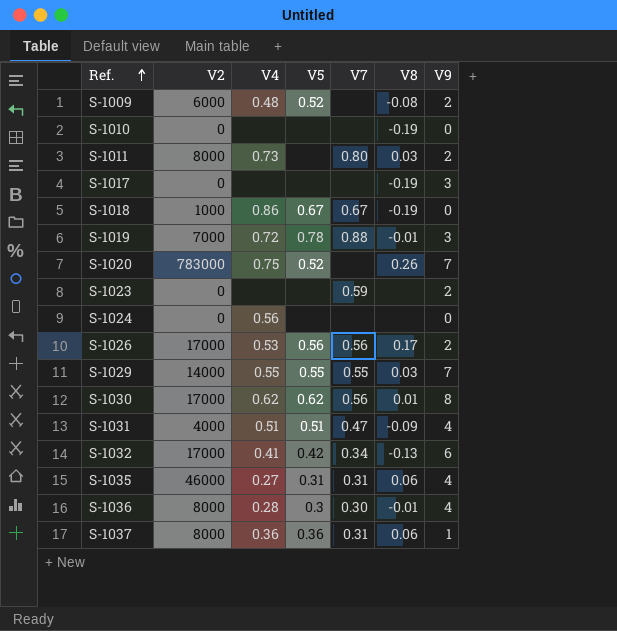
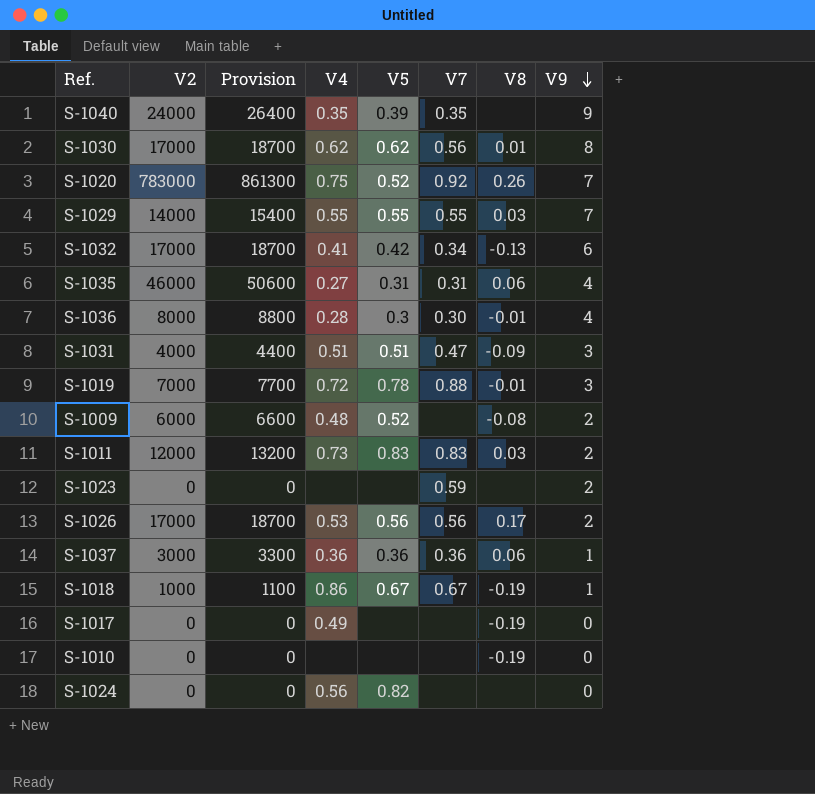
row order: Ref. ascending -> V9 descending
column Provision | formula: none -> [V2] * 1.1
row S-1040: none -> 24000 | 26400 | 0.35 | 0.39 | 0.35 | none | 9
S-1020 | V7: none -> 0.92
S-1031 | V9: 4 -> 3
S-1011 | V2: 8000 -> 12000
S-1011 | V5: none -> 0.83
S-1011 | V7: 0.80 -> 0.83
S-1037 | V2: 8000 -> 3000
S-1037 | V7: 0.31 -> 0.36
S-1018 | V9: 0 -> 1
S-1017 | V4: none -> 0.49
S-1017 | V9: 3 -> 0
S-1024 | V5: none -> 0.82

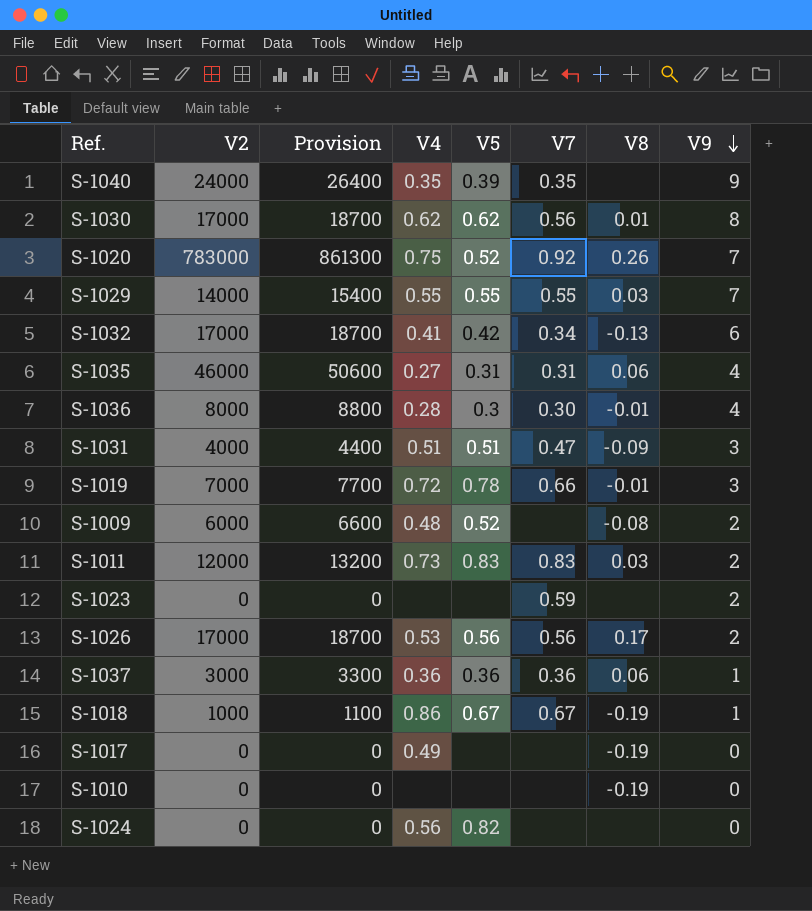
S-1019 | V7: 0.88 -> 0.66

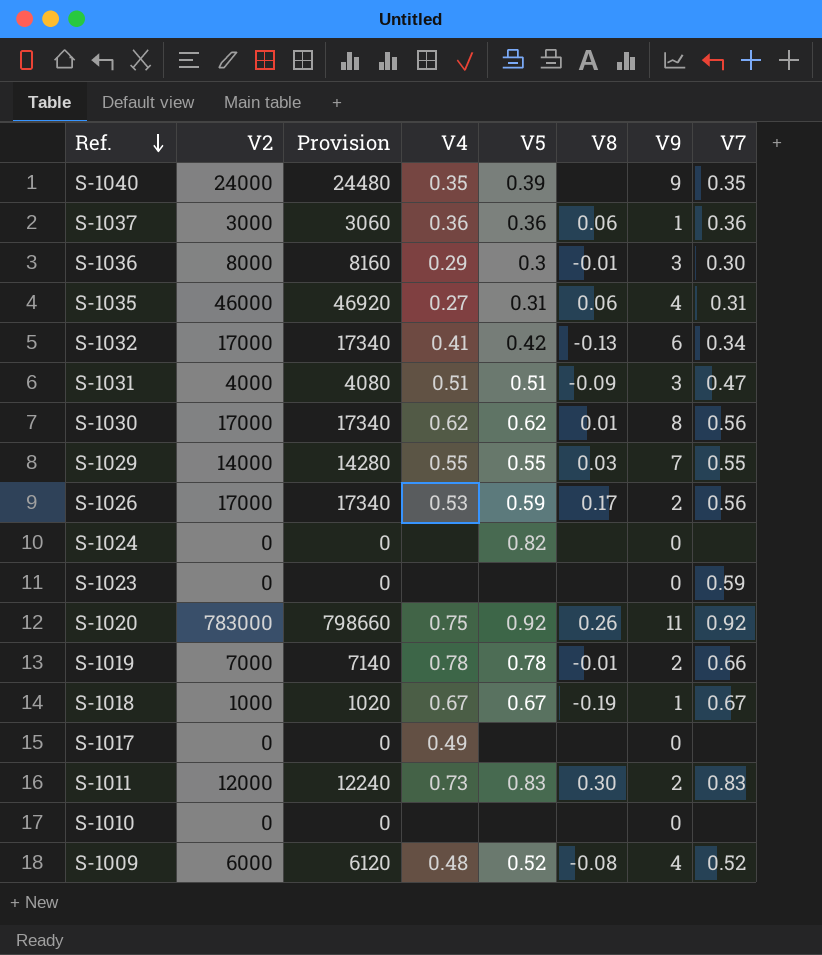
row order: V9 descending -> Ref. descending
column Provision | formula: [V2] * 1.1 -> [V2] * 1.02
column V7 | position: 6 -> 8
S-1036 | V4: 0.28 -> 0.29
S-1036 | V9: 4 -> 3
S-1026 | V5: 0.56 -> 0.59
S-1024 | V4: 0.56 -> none
S-1023 | V9: 2 -> 0
S-1020 | V5: 0.52 -> 0.92
S-1020 | V9: 7 -> 11
S-1019 | V4: 0.72 -> 0.78
S-1019 | V9: 3 -> 2
S-1018 | V4: 0.86 -> 0.67
S-1017 | V8: -0.19 -> none
S-1011 | V8: 0.03 -> 0.30
S-1010 | V8: -0.19 -> none
S-1009 | V9: 2 -> 4
S-1009 | V7: none -> 0.52

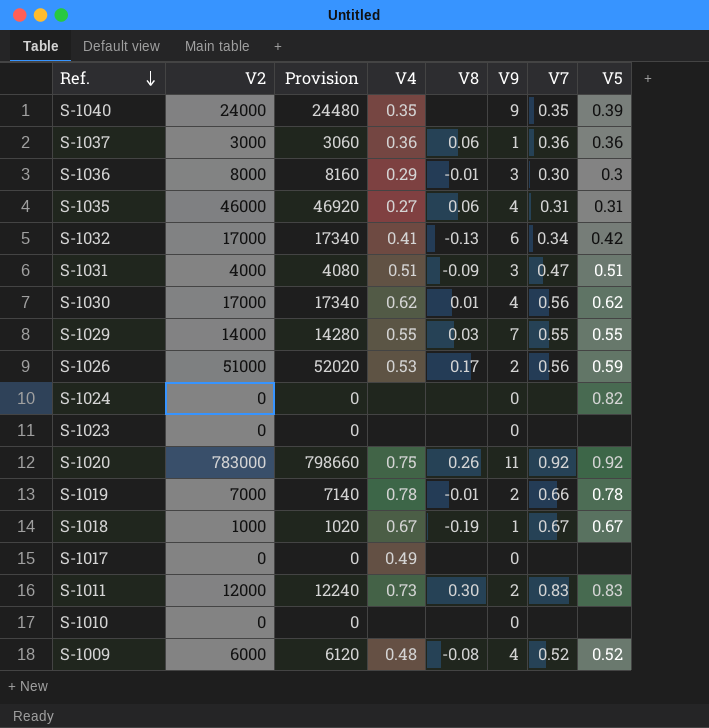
column V5 | position: 5 -> 8
S-1030 | V9: 8 -> 4
S-1026 | V2: 17000 -> 51000
S-1026 | Provision: 17340 -> 52020
S-1023 | V7: 0.59 -> none

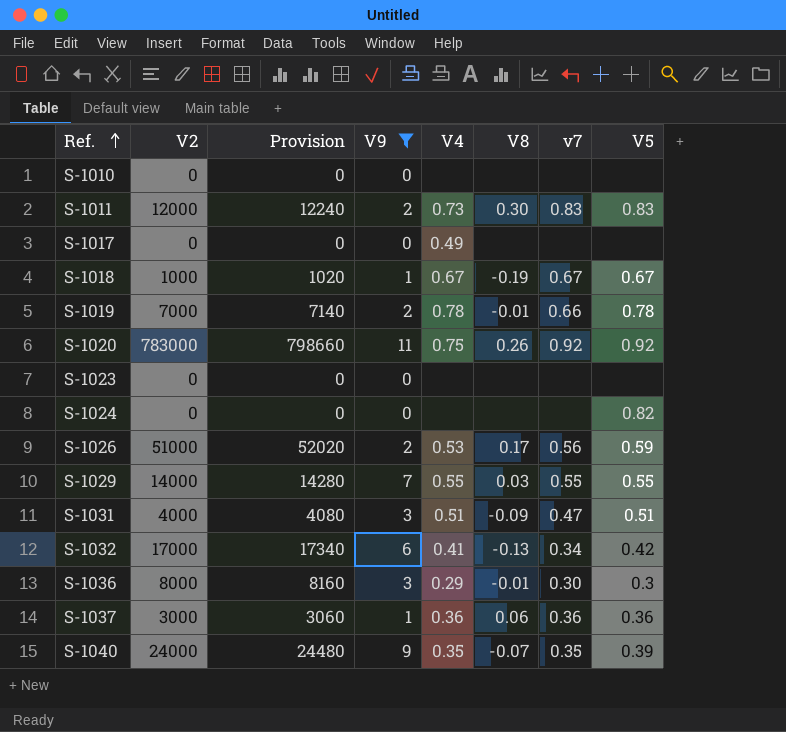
filter: none -> V9 != 4
row order: Ref. descending -> Ref. ascending
column V9 | position: 6 -> 4
column name: V7 -> v7
S-1040 | V8: none -> -0.07

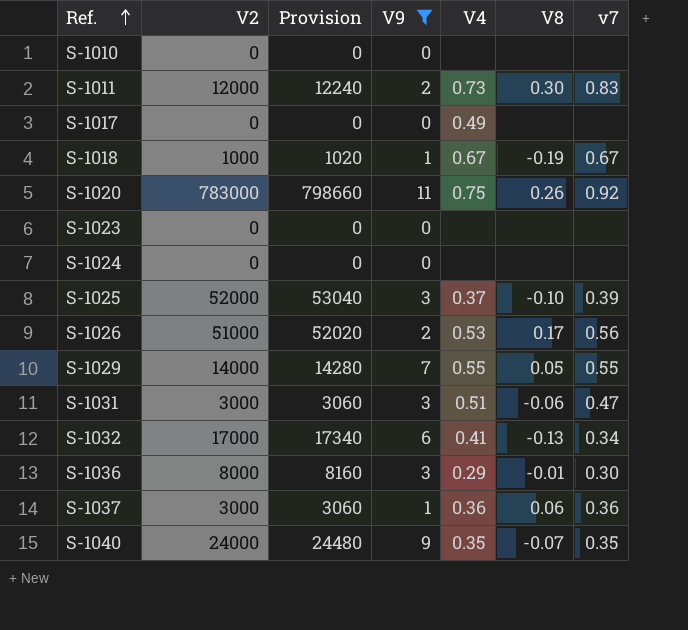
column V5 | position: 8 -> none
row S-1019: 7000 | 7140 | 2 | 0.78 | -0.01 | 0.66 | 0.78 -> none
row S-1025: none -> 52000 | 53040 | 3 | 0.37 | -0.10 | 0.39
S-1029 | V8: 0.03 -> 0.05
S-1031 | V2: 4000 -> 3000
S-1031 | Provision: 4080 -> 3060
S-1031 | V8: -0.09 -> -0.06

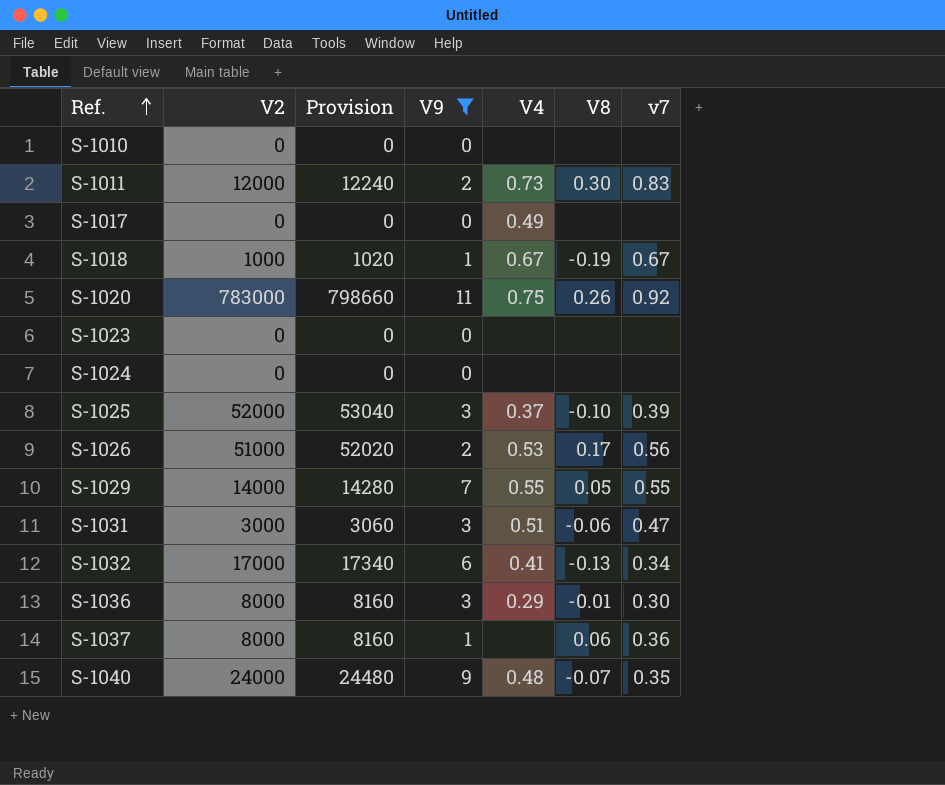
S-1037 | V2: 3000 -> 8000
S-1037 | Provision: 3060 -> 8160
S-1037 | V4: 0.36 -> none
S-1040 | V4: 0.35 -> 0.48

